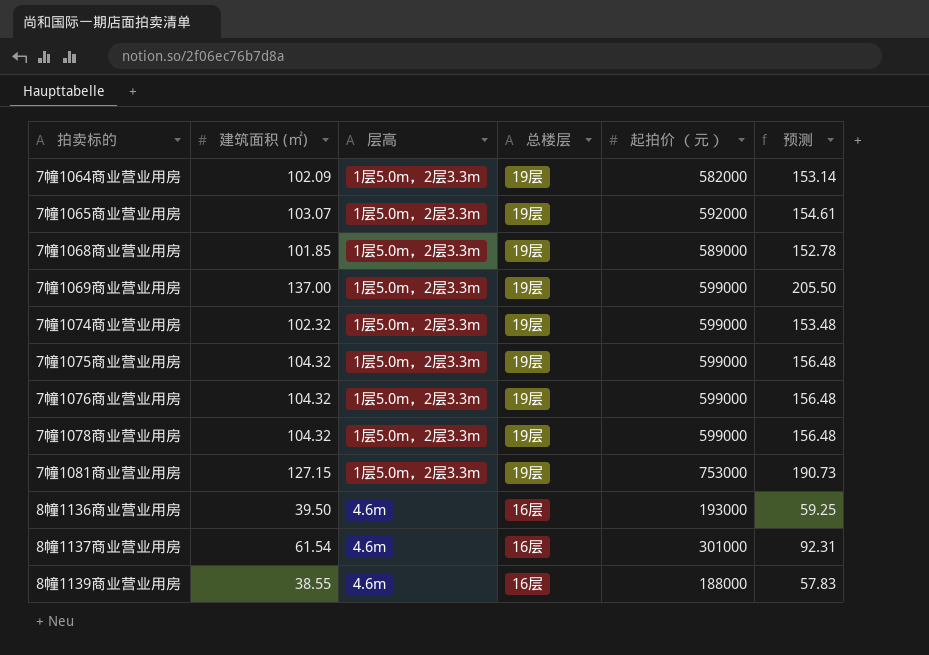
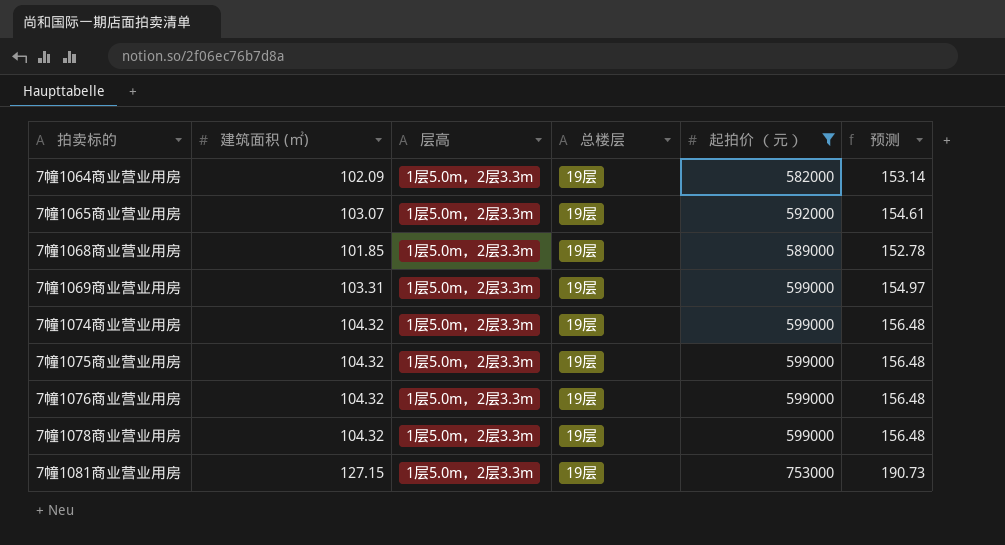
filter: none -> 起拍价 （元） >= 582000
7幢1069商业营业用房 | 建筑面积 (㎡): 137.00 -> 103.31
7幢1069商业营业用房 | 预测: 205.50 -> 154.97
7幢1074商业营业用房 | 建筑面积 (㎡): 102.32 -> 104.32
7幢1074商业营业用房 | 预测: 153.48 -> 156.48

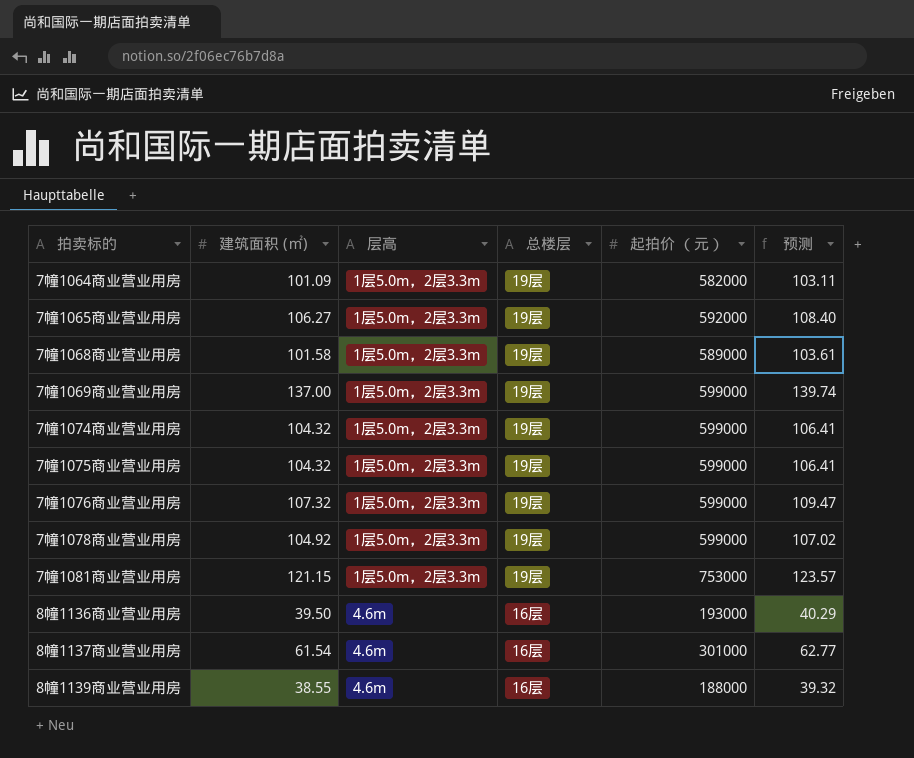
filter: 起拍价 （元） >= 582000 -> none
column 预测 | formula: [建筑面积 (㎡)] * 1.5 -> [建筑面积 (㎡)] * 1.02
7幢1064商业营业用房 | 建筑面积 (㎡): 102.09 -> 101.09
7幢1065商业营业用房 | 建筑面积 (㎡): 103.07 -> 106.27
7幢1068商业营业用房 | 建筑面积 (㎡): 101.85 -> 101.58
7幢1069商业营业用房 | 建筑面积 (㎡): 103.31 -> 137.00
7幢1076商业营业用房 | 建筑面积 (㎡): 104.32 -> 107.32
7幢1078商业营业用房 | 建筑面积 (㎡): 104.32 -> 104.92
7幢1081商业营业用房 | 建筑面积 (㎡): 127.15 -> 121.15

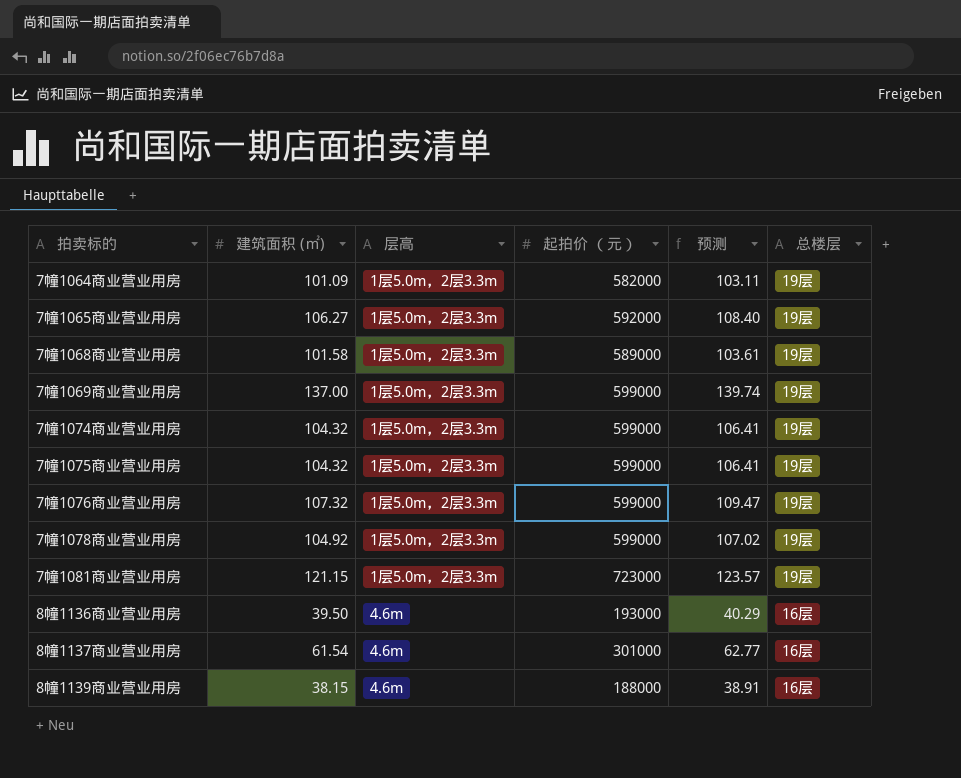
column 总楼层 | position: 4 -> 6
7幢1081商业营业用房 | 起拍价 （元）: 753000 -> 723000
8幢1139商业营业用房 | 建筑面积 (㎡): 38.55 -> 38.15
8幢1139商业营业用房 | 预测: 39.32 -> 38.91

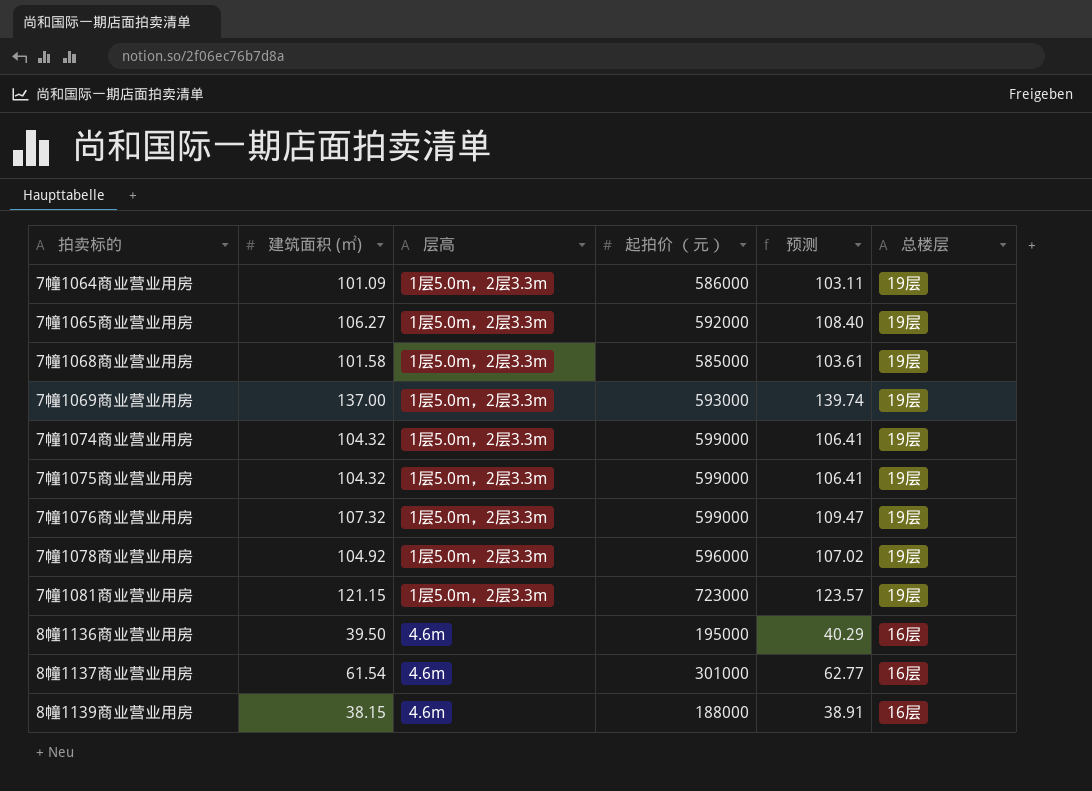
7幢1064商业营业用房 | 起拍价 （元）: 582000 -> 586000
7幢1068商业营业用房 | 起拍价 （元）: 589000 -> 585000
7幢1069商业营业用房 | 起拍价 （元）: 599000 -> 593000
7幢1078商业营业用房 | 起拍价 （元）: 599000 -> 596000
8幢1136商业营业用房 | 起拍价 （元）: 193000 -> 195000

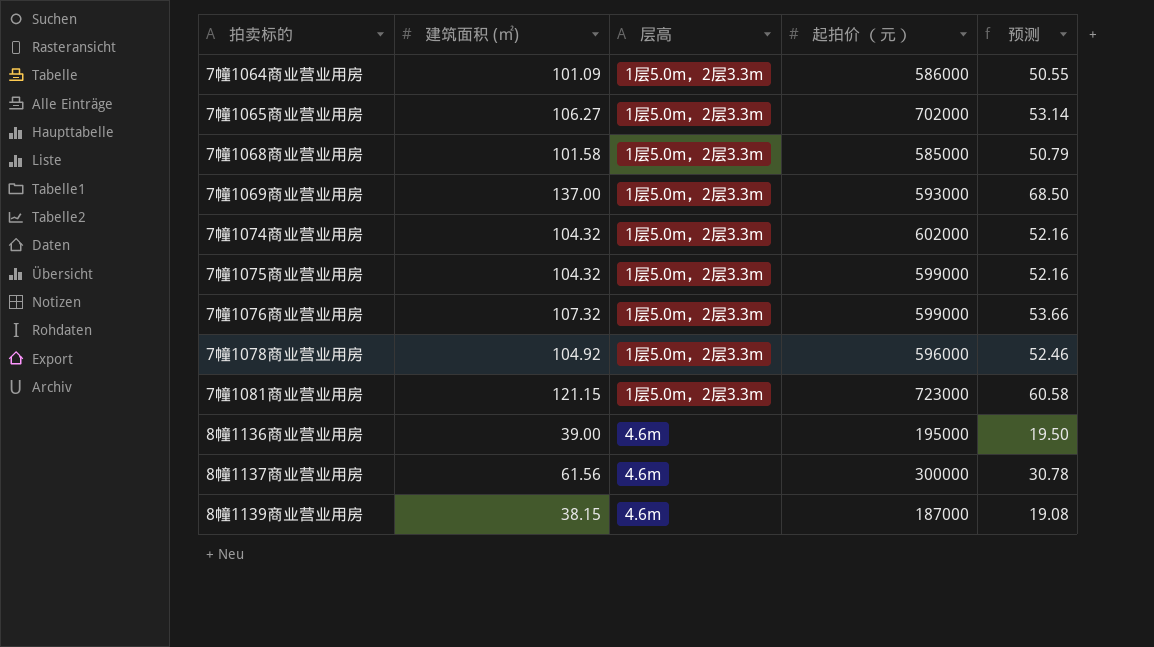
column 总楼层 | position: 6 -> none
column 预测 | formula: [建筑面积 (㎡)] * 1.02 -> [建筑面积 (㎡)] * 0.5
7幢1065商业营业用房 | 起拍价 （元）: 592000 -> 702000
7幢1074商业营业用房 | 起拍价 （元）: 599000 -> 602000
8幢1136商业营业用房 | 建筑面积 (㎡): 39.50 -> 39.00
8幢1137商业营业用房 | 建筑面积 (㎡): 61.54 -> 61.56
8幢1137商业营业用房 | 起拍价 （元）: 301000 -> 300000
8幢1139商业营业用房 | 起拍价 （元）: 188000 -> 187000

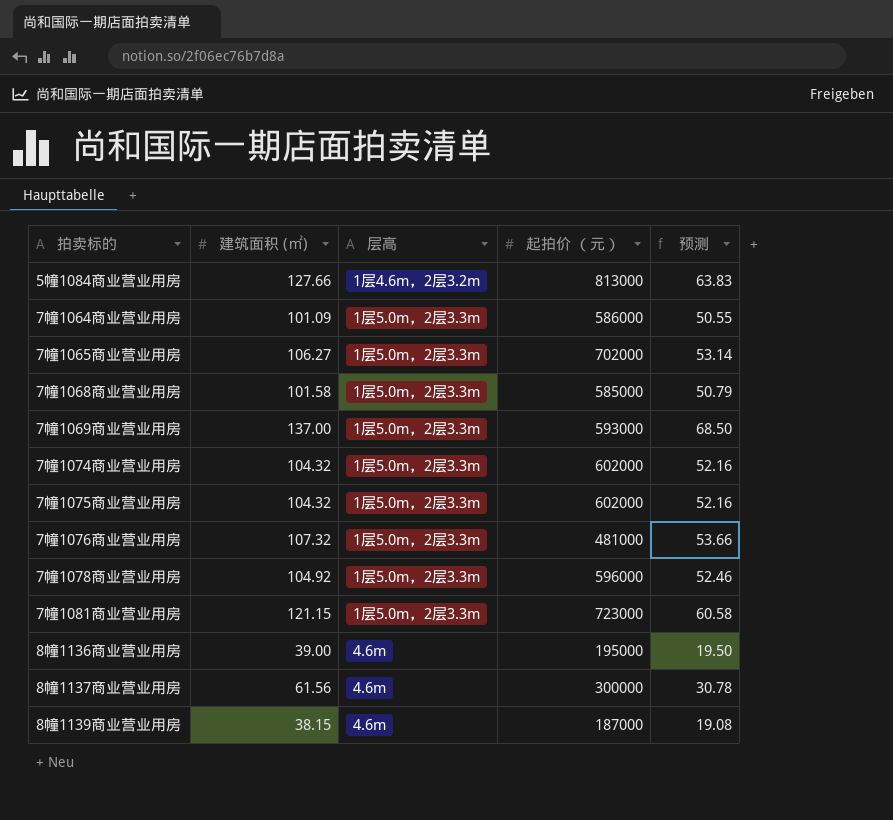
row 5幢1084商业营业用房: none -> 127.66 | 1层4.6m，2层3.2m | 813000 | 63.83
7幢1075商业营业用房 | 起拍价 （元）: 599000 -> 602000
7幢1076商业营业用房 | 起拍价 （元）: 599000 -> 481000

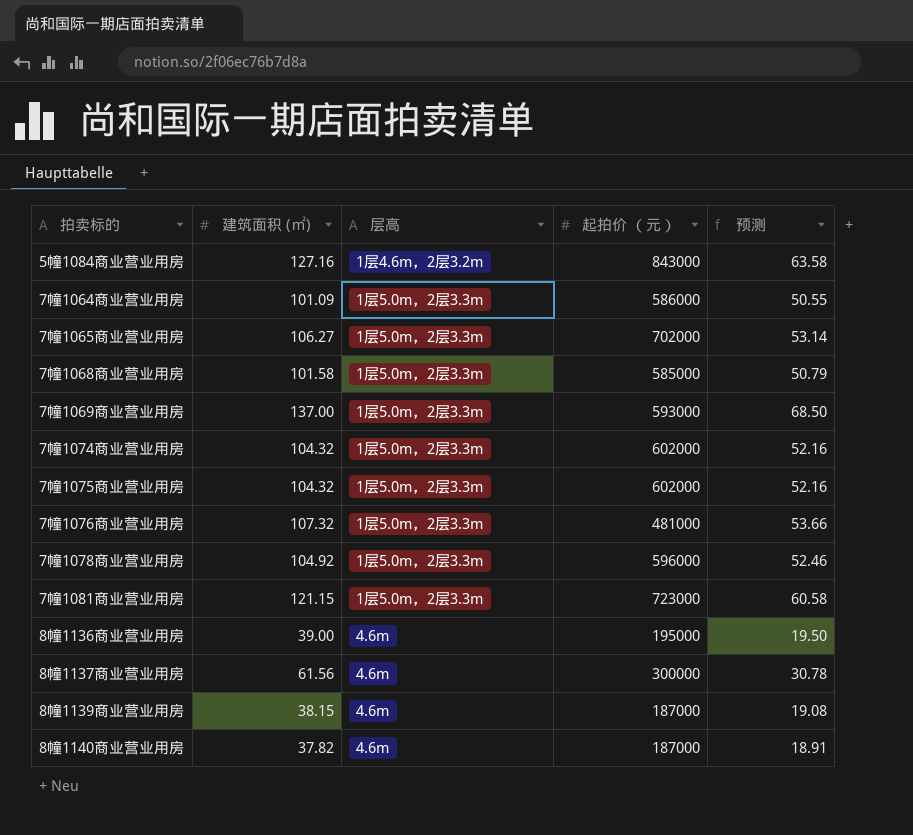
5幢1084商业营业用房 | 建筑面积 (㎡): 127.66 -> 127.16
5幢1084商业营业用房 | 起拍价 （元）: 813000 -> 843000
5幢1084商业营业用房 | 预测: 63.83 -> 63.58
row 8幢1140商业营业用房: none -> 37.82 | 4.6m | 187000 | 18.91

